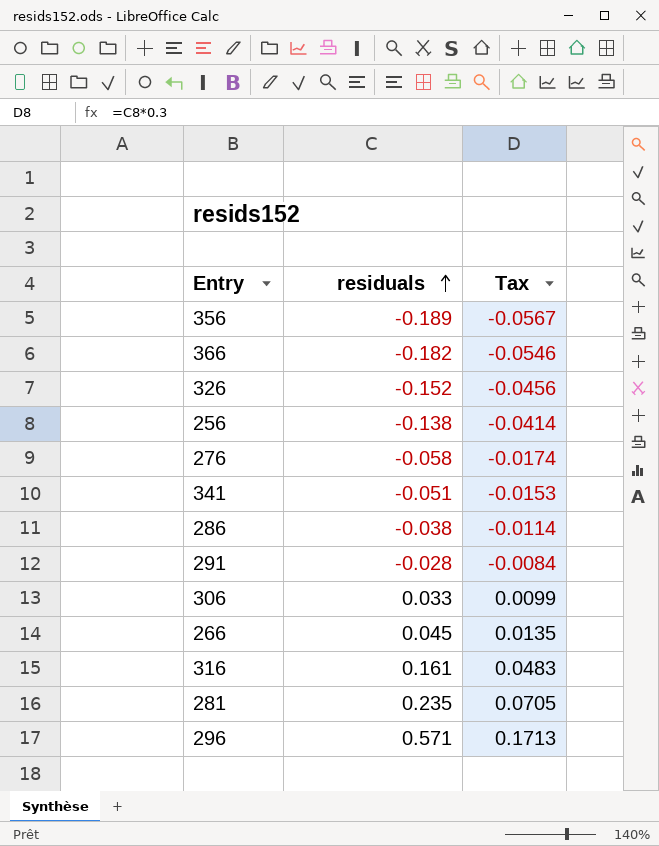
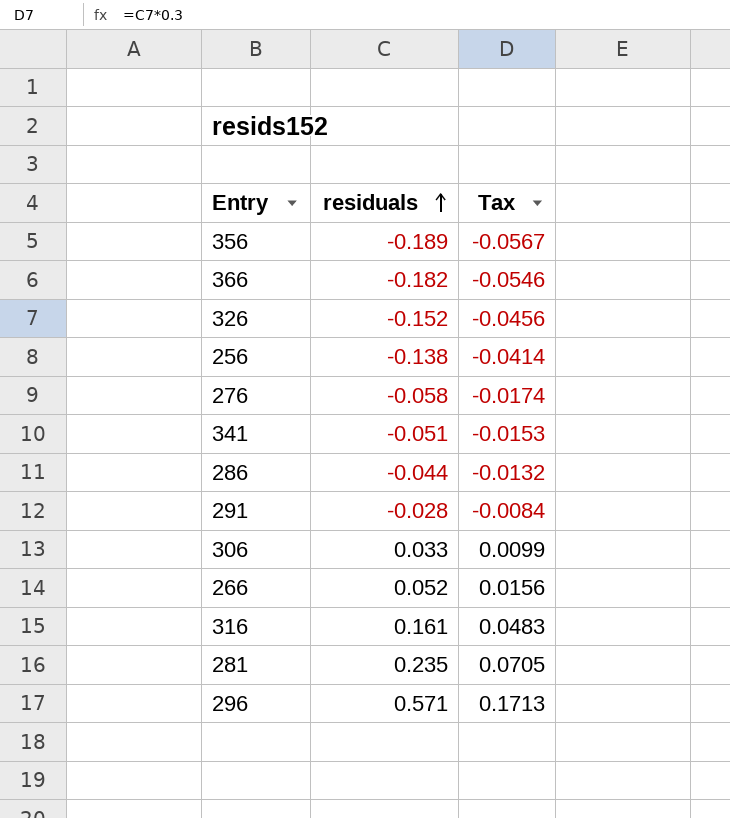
286 | residuals: -0.038 -> -0.044
286 | Tax: -0.0114 -> -0.0132
266 | residuals: 0.045 -> 0.052
266 | Tax: 0.0135 -> 0.0156

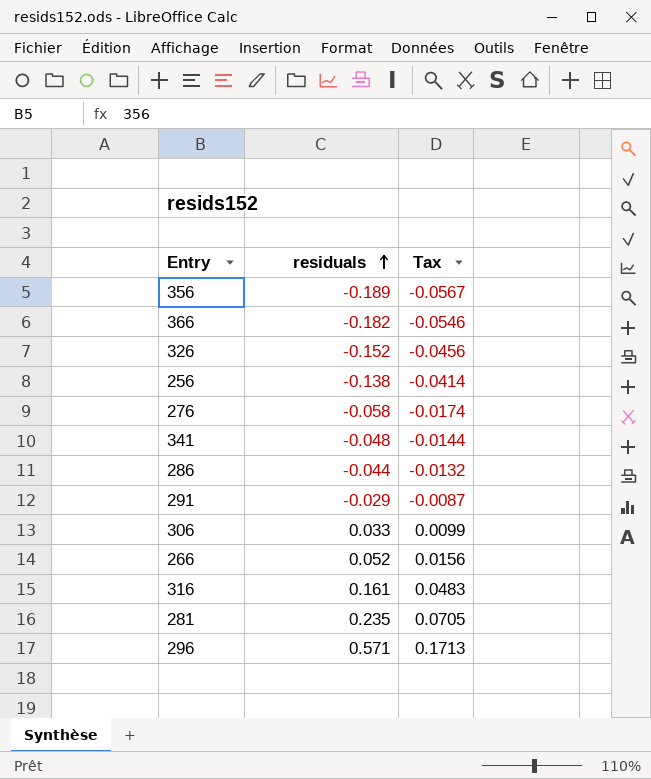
341 | residuals: -0.051 -> -0.048
341 | Tax: -0.0153 -> -0.0144
291 | residuals: -0.028 -> -0.029
291 | Tax: -0.0084 -> -0.0087

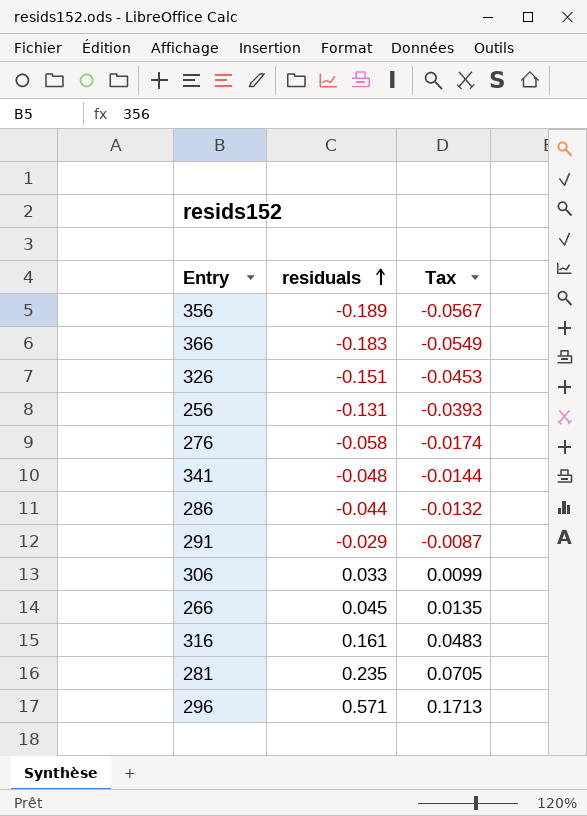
366 | residuals: -0.182 -> -0.183
366 | Tax: -0.0546 -> -0.0549
326 | residuals: -0.152 -> -0.151
326 | Tax: -0.0456 -> -0.0453
256 | residuals: -0.138 -> -0.131
256 | Tax: -0.0414 -> -0.0393
266 | residuals: 0.052 -> 0.045
266 | Tax: 0.0156 -> 0.0135

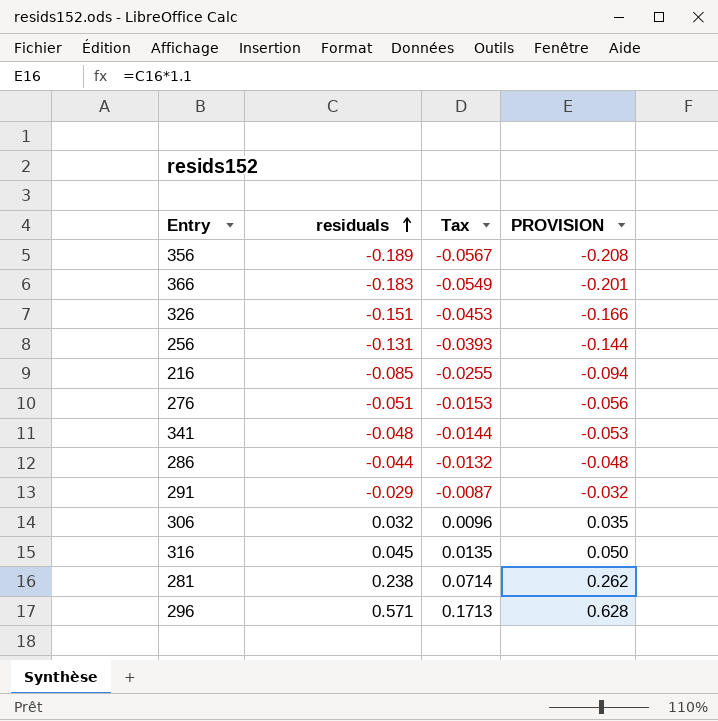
column PROVISION | formula: none -> [residuals] * 1.1
row 266: 0.045 | 0.0135 -> none
row 216: none -> -0.085 | -0.0255 | -0.094
276 | residuals: -0.058 -> -0.051
276 | Tax: -0.0174 -> -0.0153
306 | residuals: 0.033 -> 0.032
306 | Tax: 0.0099 -> 0.0096
316 | residuals: 0.161 -> 0.045
316 | Tax: 0.0483 -> 0.0135
281 | residuals: 0.235 -> 0.238
281 | Tax: 0.0705 -> 0.0714

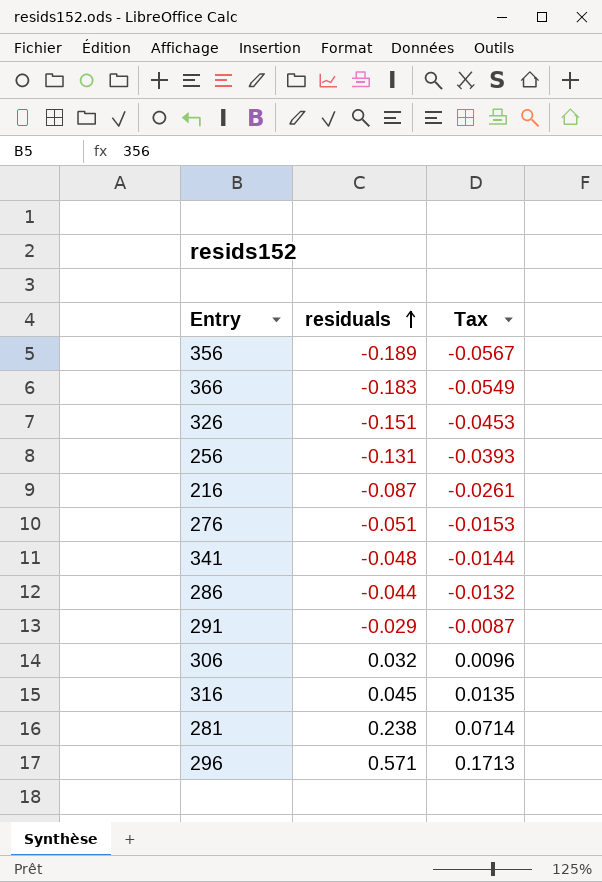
column PROVISION | formula: [residuals] * 1.1 -> none
216 | residuals: -0.085 -> -0.087
216 | Tax: -0.0255 -> -0.0261

